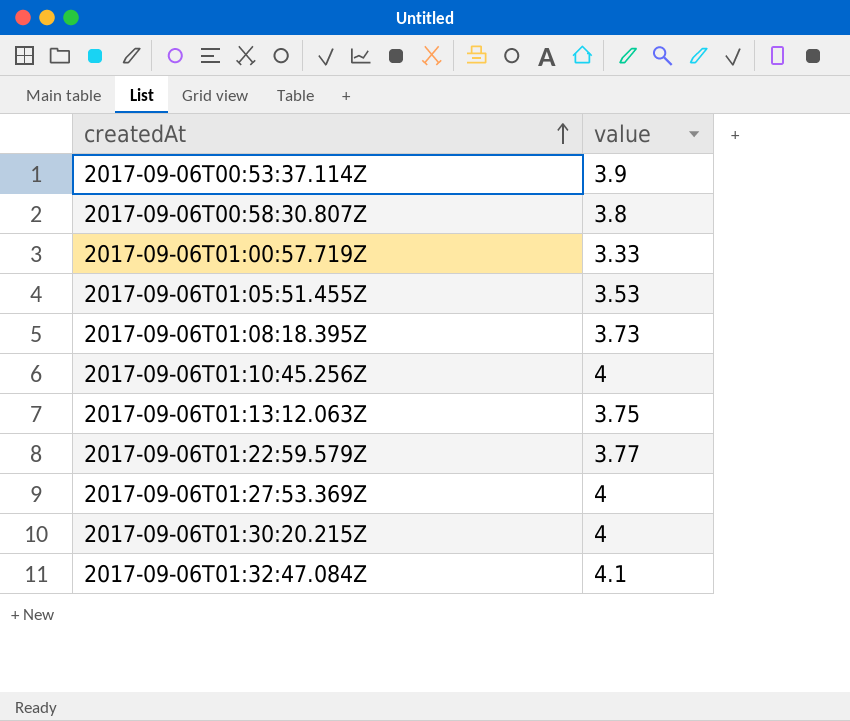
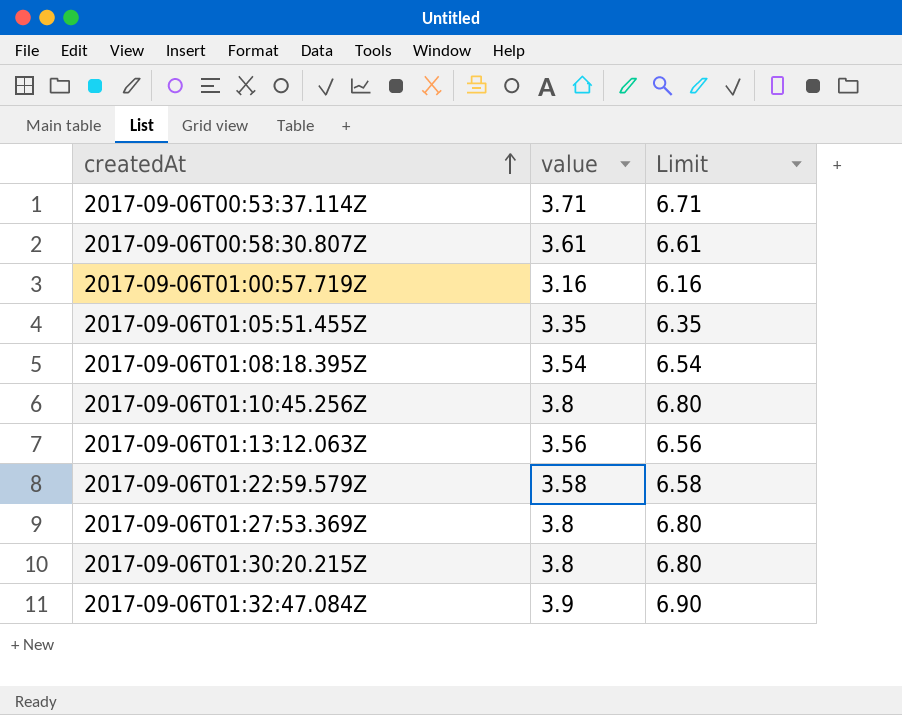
column Limit | formula: none -> [value] + 3
2017-09-06T00:53:37.114Z | value: 3.9 -> 3.71
2017-09-06T00:58:30.807Z | value: 3.8 -> 3.61
2017-09-06T01:00:57.719Z | value: 3.33 -> 3.16
2017-09-06T01:05:51.455Z | value: 3.53 -> 3.35
2017-09-06T01:08:18.395Z | value: 3.73 -> 3.54
2017-09-06T01:10:45.256Z | value: 4 -> 3.8
2017-09-06T01:13:12.063Z | value: 3.75 -> 3.56
2017-09-06T01:22:59.579Z | value: 3.77 -> 3.58
2017-09-06T01:27:53.369Z | value: 4 -> 3.8
2017-09-06T01:30:20.215Z | value: 4 -> 3.8
2017-09-06T01:32:47.084Z | value: 4.1 -> 3.9

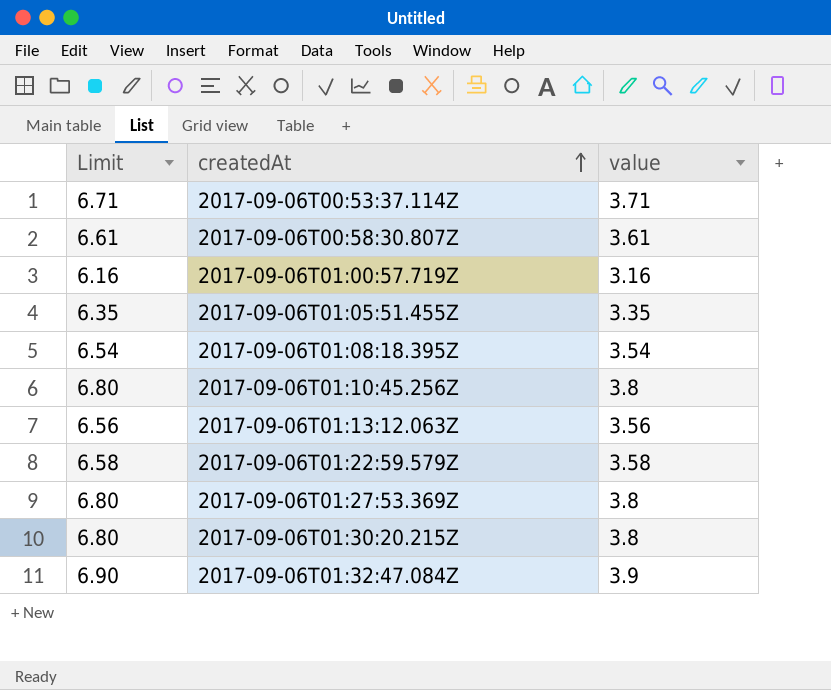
column Limit | position: 3 -> 1

